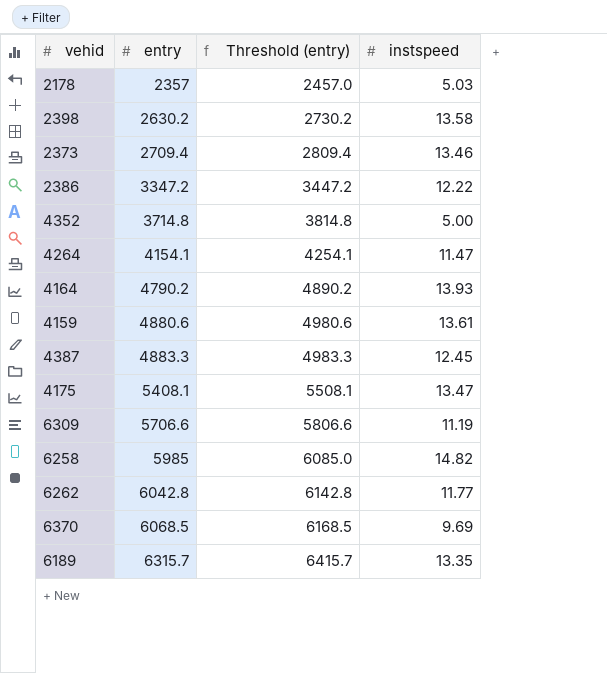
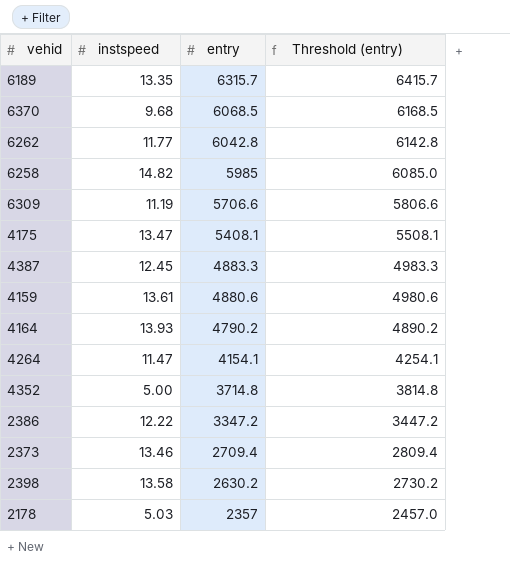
row order: entry ascending -> entry descending
column instspeed | position: 4 -> 2
6370 | instspeed: 9.69 -> 9.68

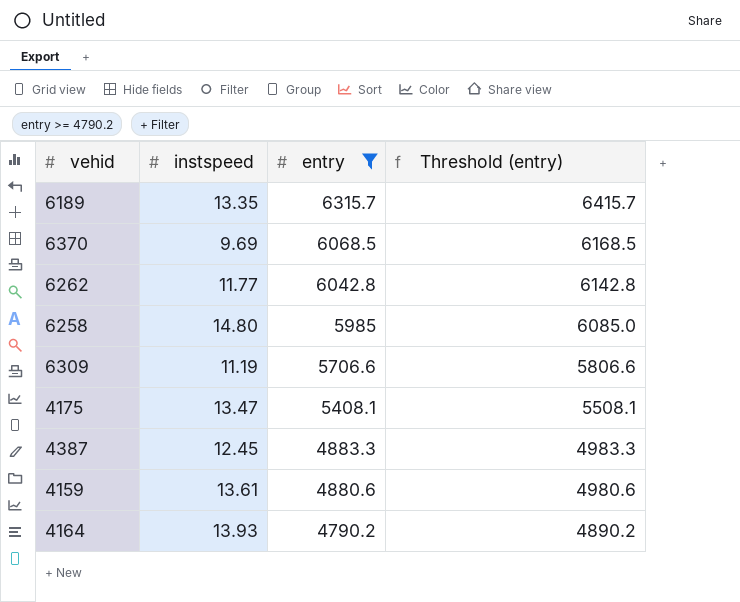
filter: none -> entry >= 4790.2
6370 | instspeed: 9.68 -> 9.69
6258 | instspeed: 14.82 -> 14.80

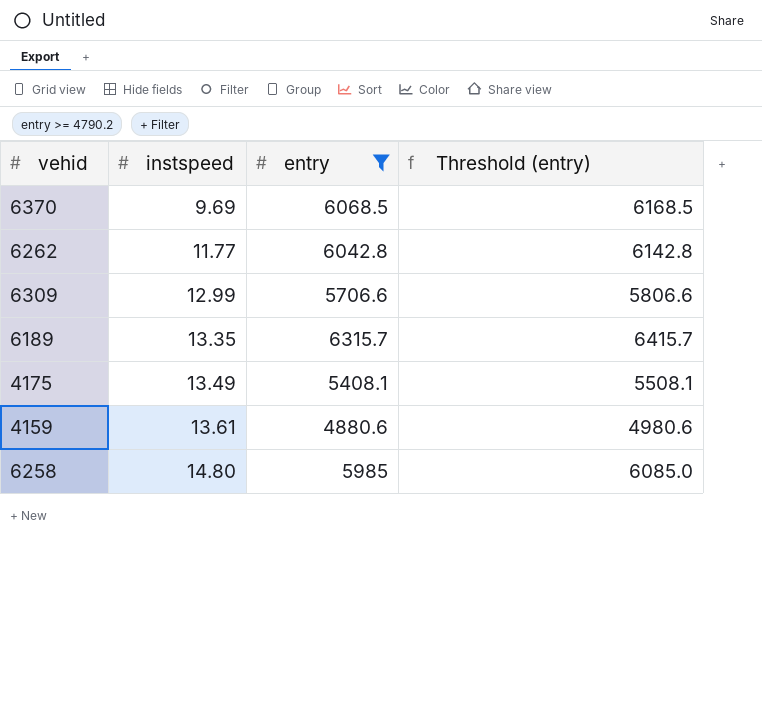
row order: entry descending -> instspeed ascending
row 4387: 12.45 | 4883.3 | 4983.3 -> none
row 4164: 13.93 | 4790.2 | 4890.2 -> none
6309 | instspeed: 11.19 -> 12.99
4175 | instspeed: 13.47 -> 13.49

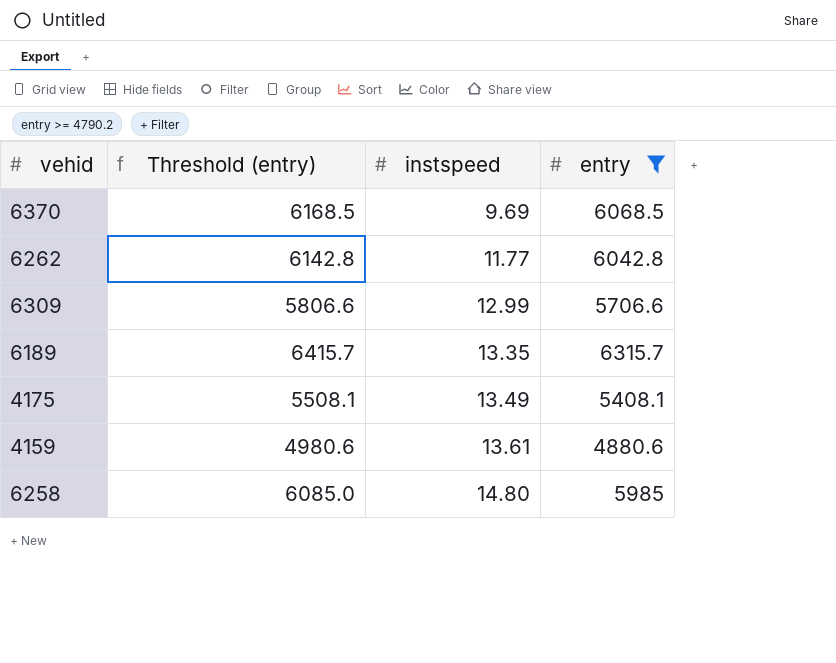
column Threshold (entry) | position: 4 -> 2

